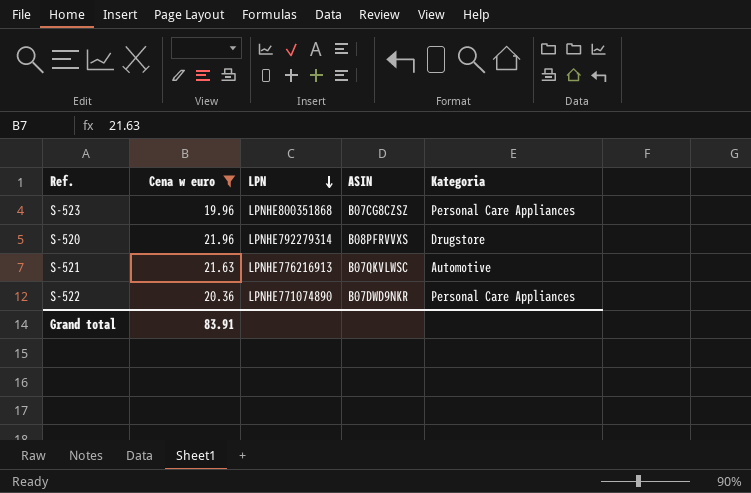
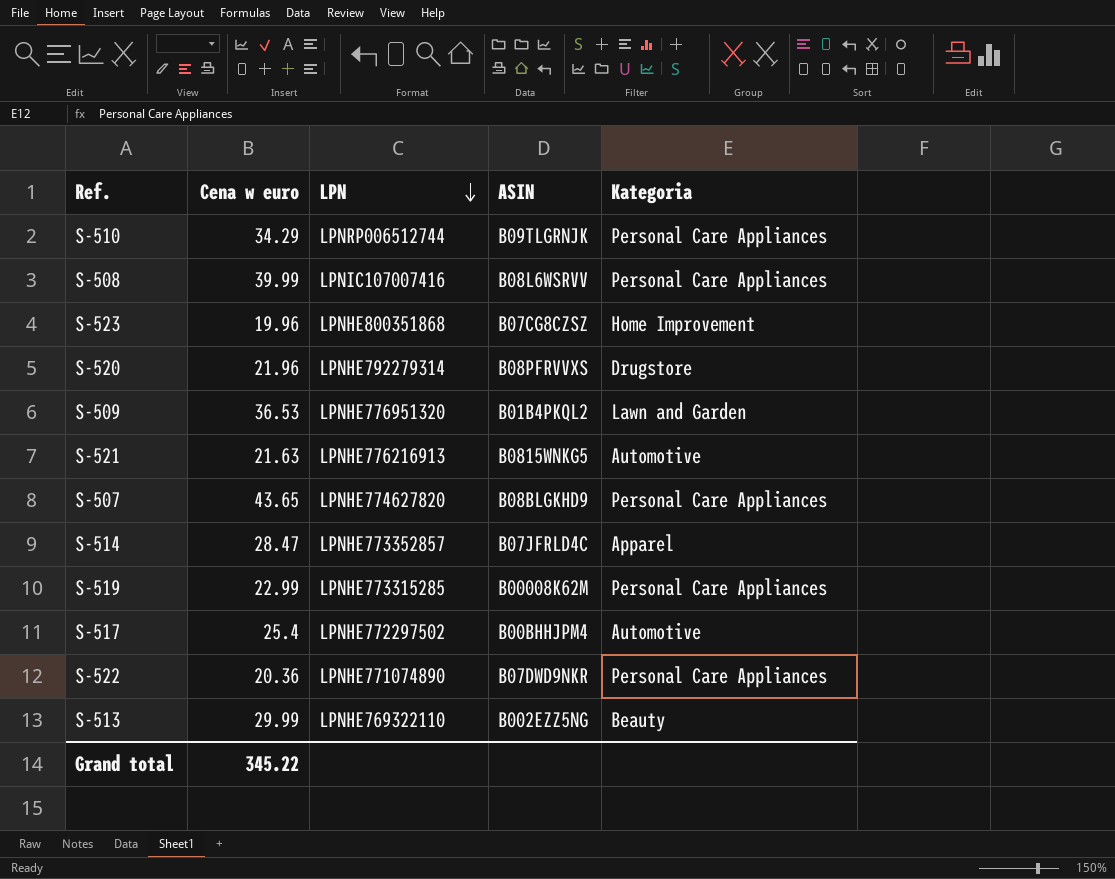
filter: Cena w euro <= 21.96 -> none
S-523 | Kategoria: Personal Care Appliances -> Home Improvement
S-521 | ASIN: B07QKVLWSC -> B0815WNKG5
Grand total | Cena w euro: 83.91 -> 345.22

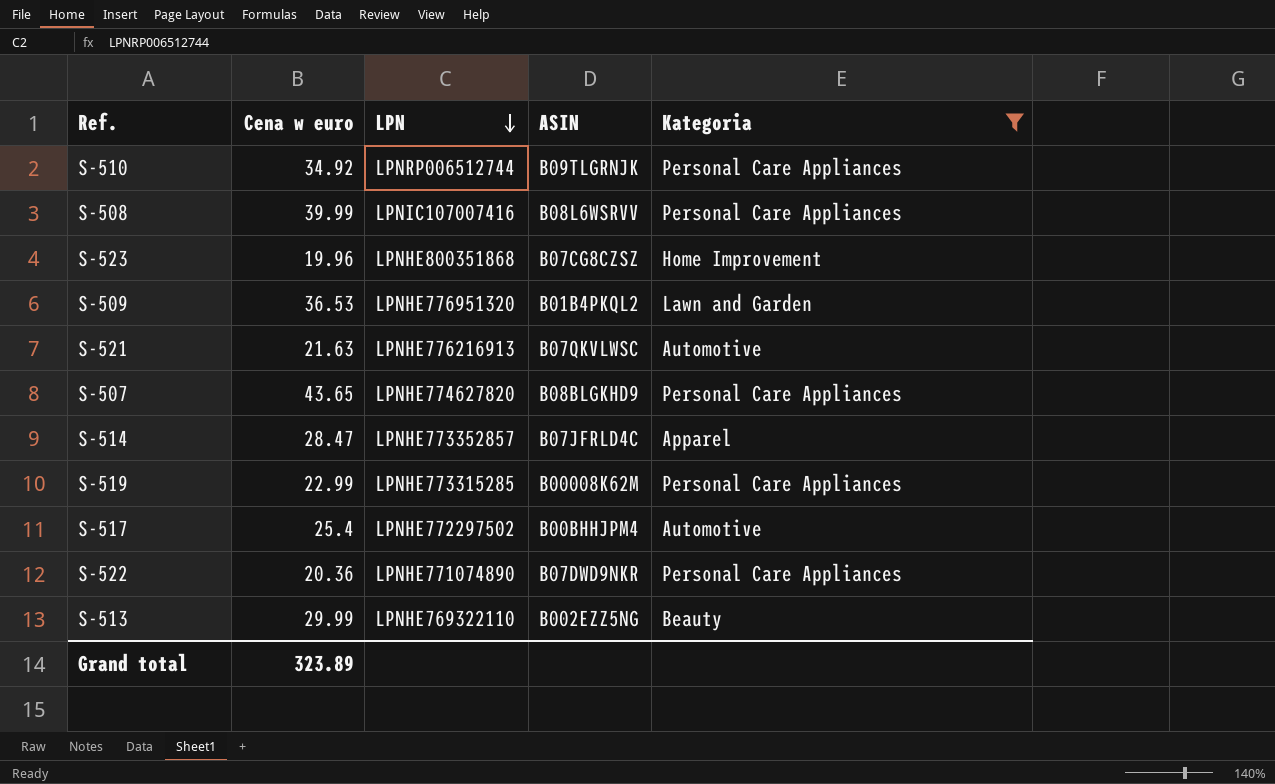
filter: none -> Kategoria != Drugstore
S-510 | Cena w euro: 34.29 -> 34.92
S-521 | ASIN: B0815WNKG5 -> B07QKVLWSC
Grand total | Cena w euro: 345.22 -> 323.89

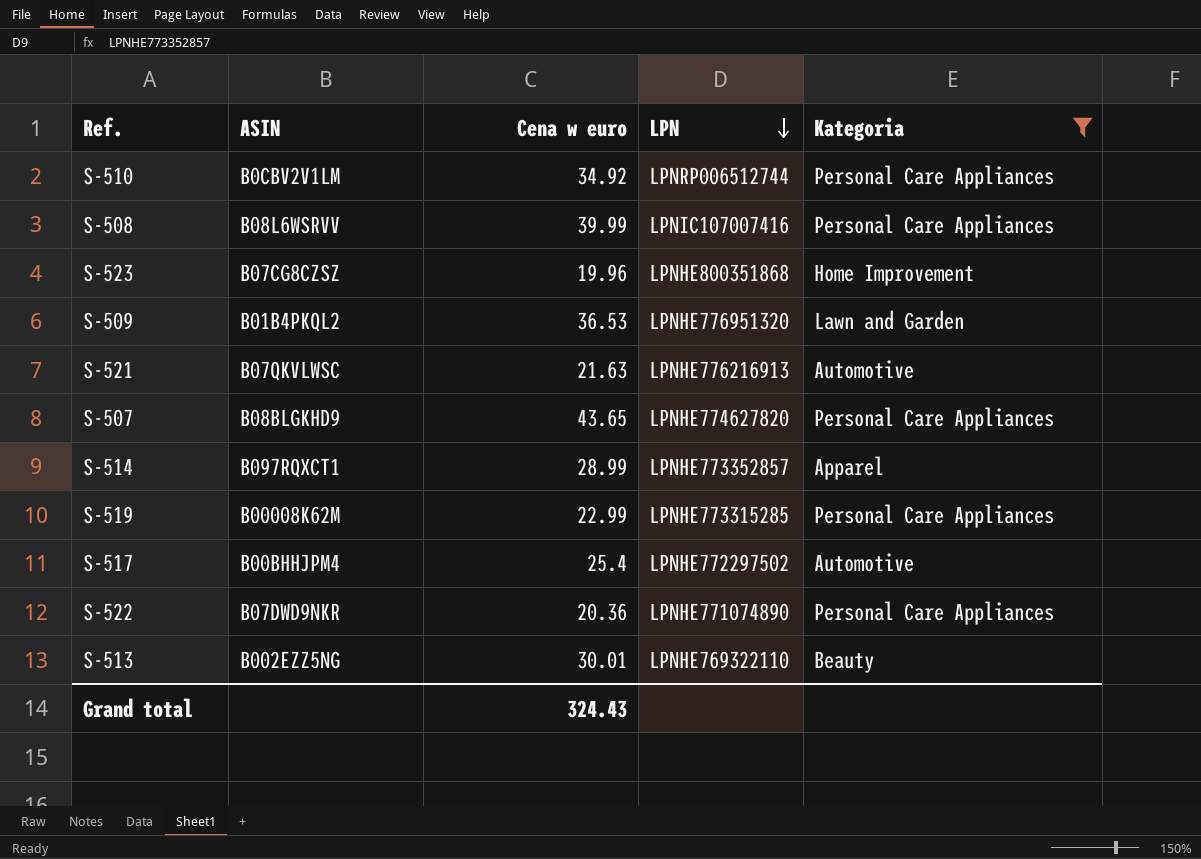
column ASIN | position: 4 -> 2
S-510 | ASIN: B09TLGRNJK -> B0CBV2V1LM
S-514 | ASIN: B07JFRLD4C -> B097RQXCT1
S-514 | Cena w euro: 28.47 -> 28.99
S-513 | Cena w euro: 29.99 -> 30.01
Grand total | Cena w euro: 323.89 -> 324.43

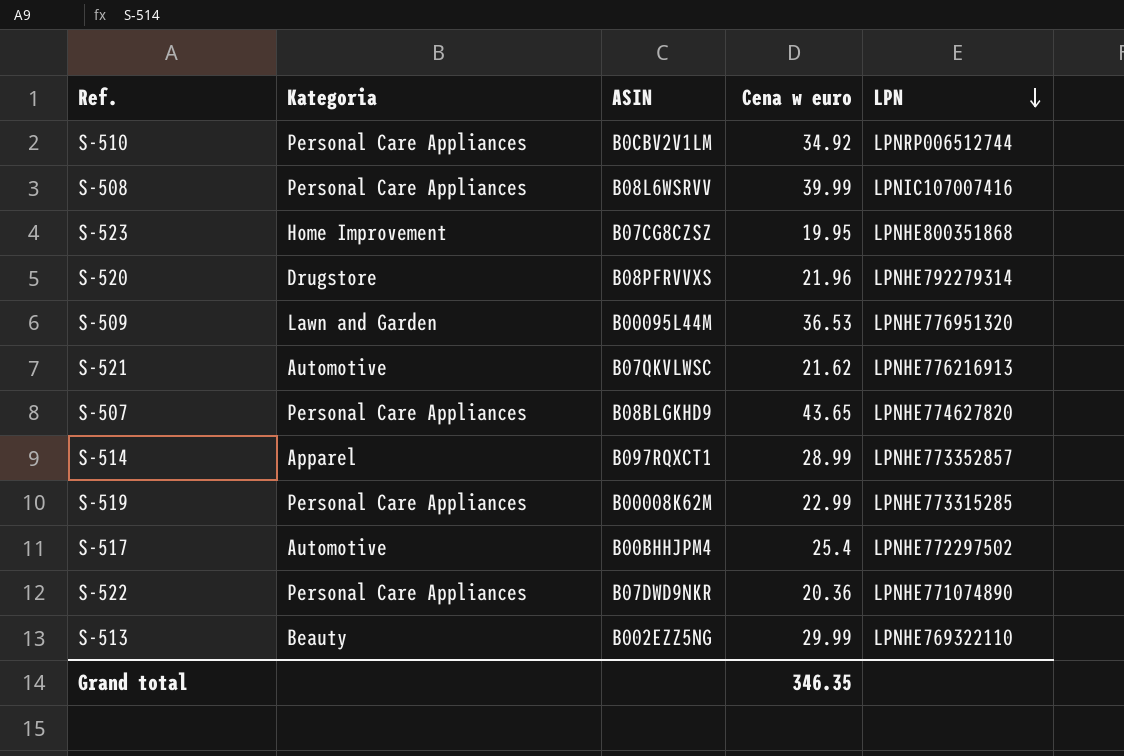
filter: Kategoria != Drugstore -> none
column Kategoria | position: 5 -> 2
S-523 | Cena w euro: 19.96 -> 19.95
S-509 | ASIN: B01B4PKQL2 -> B00095L44M
S-521 | Cena w euro: 21.63 -> 21.62
S-513 | Cena w euro: 30.01 -> 29.99
Grand total | Cena w euro: 324.43 -> 346.35

